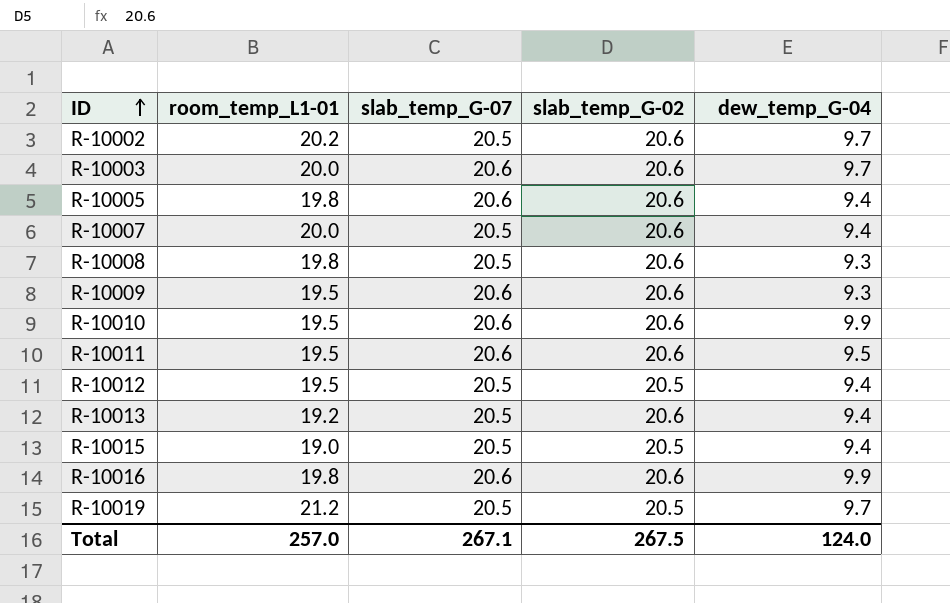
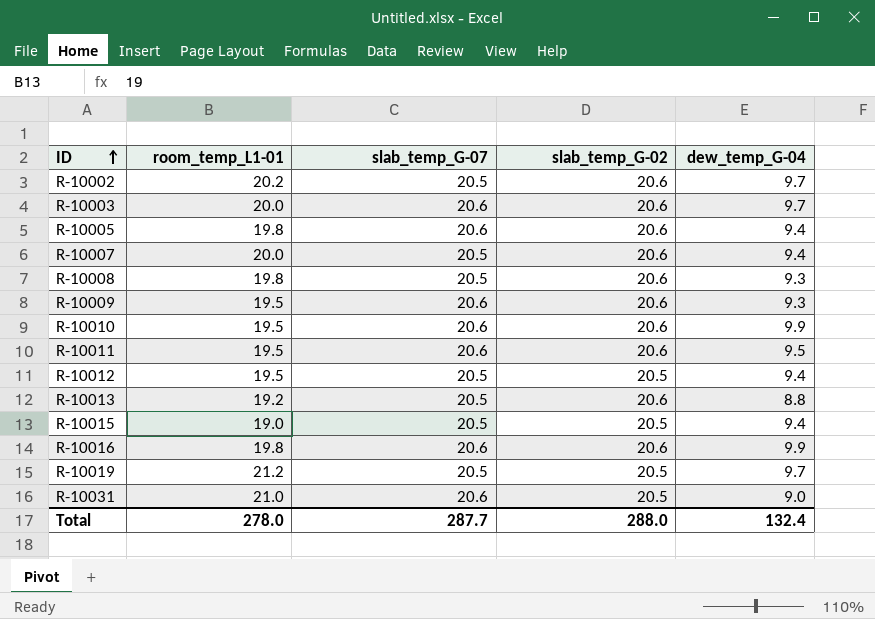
R-10013 | dew_temp_G-04: 9.4 -> 8.8
row R-10031: none -> 21.0 | 20.6 | 20.5 | 9.0
Total | room_temp_L1-01: 257.0 -> 278.0
Total | slab_temp_G-07: 267.1 -> 287.7
Total | slab_temp_G-02: 267.5 -> 288.0
Total | dew_temp_G-04: 124.0 -> 132.4

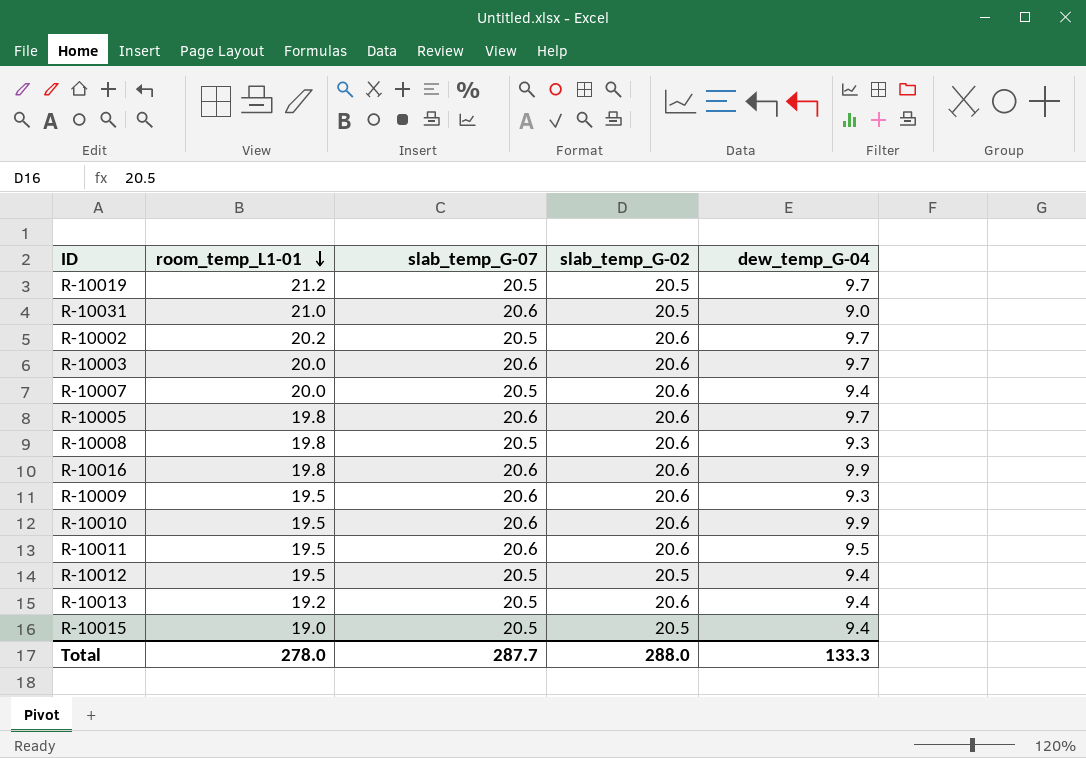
row order: ID ascending -> room_temp_L1-01 descending
R-10005 | dew_temp_G-04: 9.4 -> 9.7
R-10013 | dew_temp_G-04: 8.8 -> 9.4
Total | dew_temp_G-04: 132.4 -> 133.3

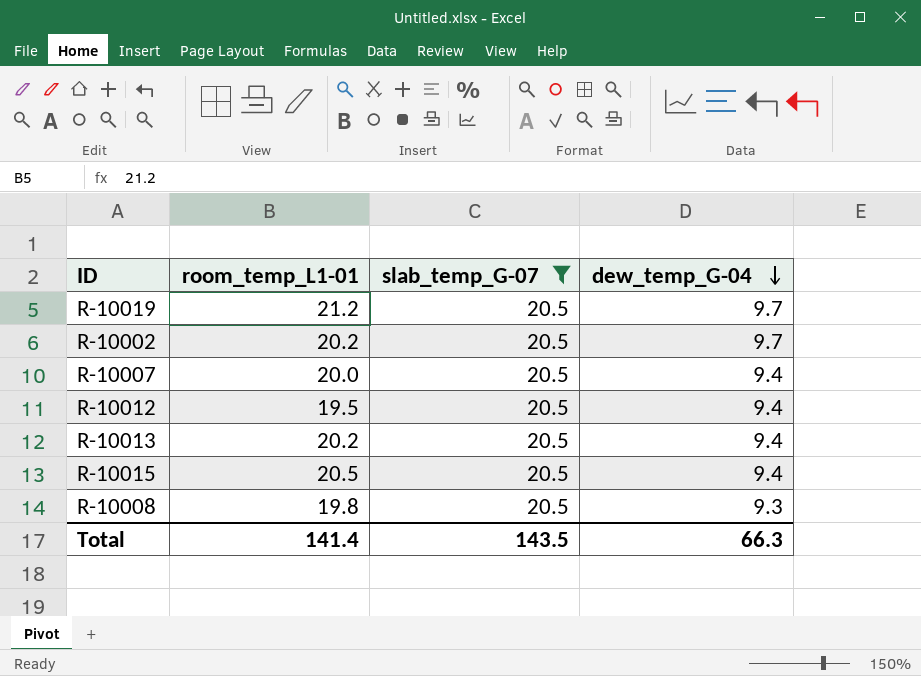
filter: none -> slab_temp_G-07 = 20.5
row order: room_temp_L1-01 descending -> dew_temp_G-04 descending
column slab_temp_G-02 | position: 4 -> none
R-10013 | room_temp_L1-01: 19.2 -> 20.2
R-10015 | room_temp_L1-01: 19.0 -> 20.5
Total | room_temp_L1-01: 278.0 -> 141.4
Total | slab_temp_G-07: 287.7 -> 143.5
Total | dew_temp_G-04: 133.3 -> 66.3

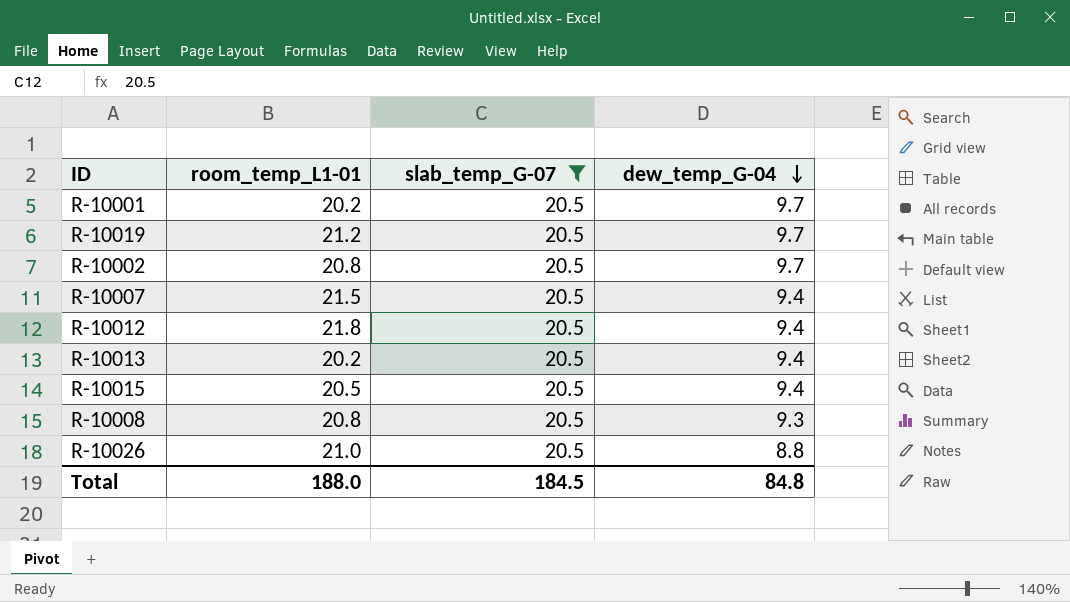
row R-10001: none -> 20.2 | 20.5 | 9.7
R-10002 | room_temp_L1-01: 20.2 -> 20.8
R-10007 | room_temp_L1-01: 20.0 -> 21.5
R-10012 | room_temp_L1-01: 19.5 -> 21.8
R-10008 | room_temp_L1-01: 19.8 -> 20.8
row R-10026: none -> 21.0 | 20.5 | 8.8
Total | room_temp_L1-01: 141.4 -> 188.0
Total | slab_temp_G-07: 143.5 -> 184.5
Total | dew_temp_G-04: 66.3 -> 84.8

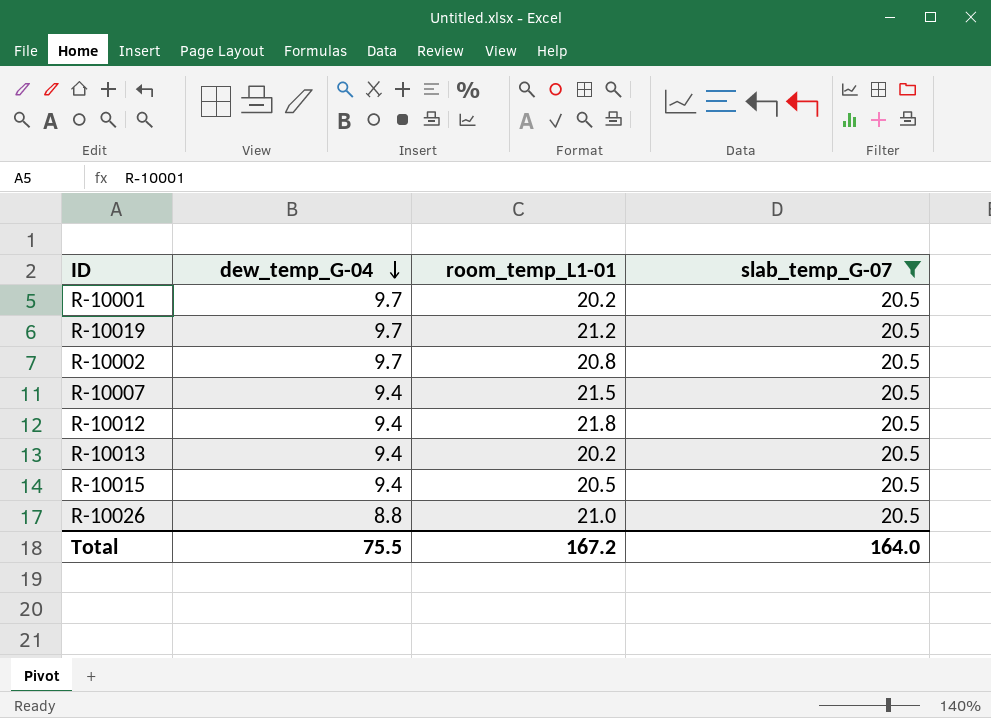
column dew_temp_G-04 | position: 4 -> 2
row R-10008: 20.8 | 20.5 | 9.3 -> none
Total | dew_temp_G-04: 84.8 -> 75.5
Total | room_temp_L1-01: 188.0 -> 167.2
Total | slab_temp_G-07: 184.5 -> 164.0

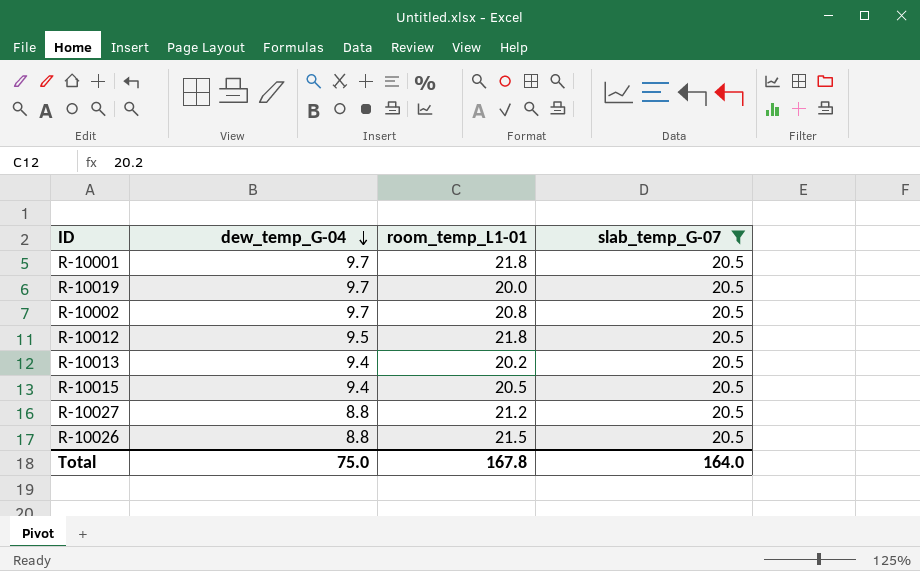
row R-10007: 9.4 | 21.5 | 20.5 -> none
R-10001 | room_temp_L1-01: 20.2 -> 21.8
R-10019 | room_temp_L1-01: 21.2 -> 20.0
R-10012 | dew_temp_G-04: 9.4 -> 9.5
row R-10027: none -> 8.8 | 21.2 | 20.5
R-10026 | room_temp_L1-01: 21.0 -> 21.5
Total | dew_temp_G-04: 75.5 -> 75.0
Total | room_temp_L1-01: 167.2 -> 167.8

